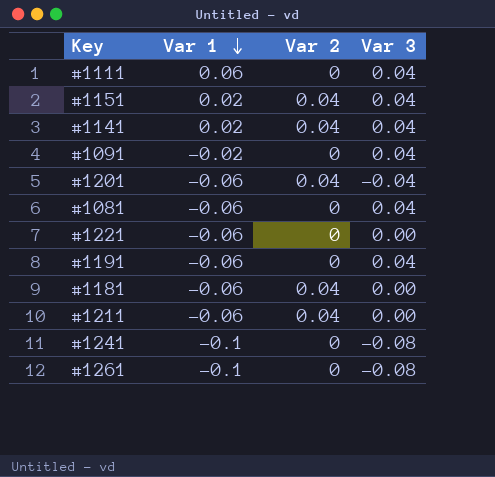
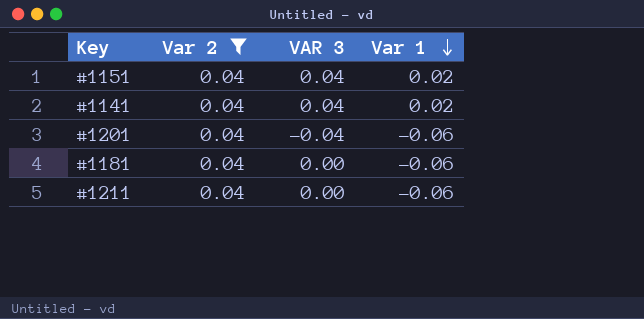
filter: none -> Var 2 = 0.04
column name: Var 3 -> VAR 3
column Var 1 | position: 2 -> 4

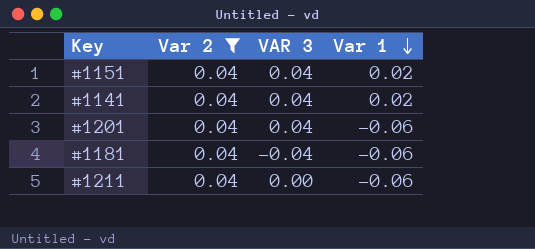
#1201 | VAR 3: -0.04 -> 0.04
#1181 | VAR 3: 0.00 -> -0.04

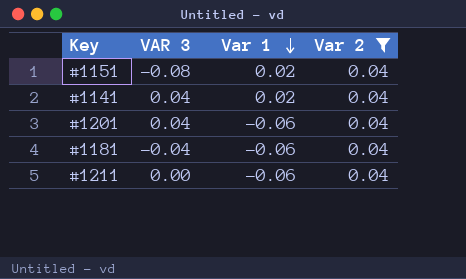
column Var 2 | position: 2 -> 4
#1151 | VAR 3: 0.04 -> -0.08

